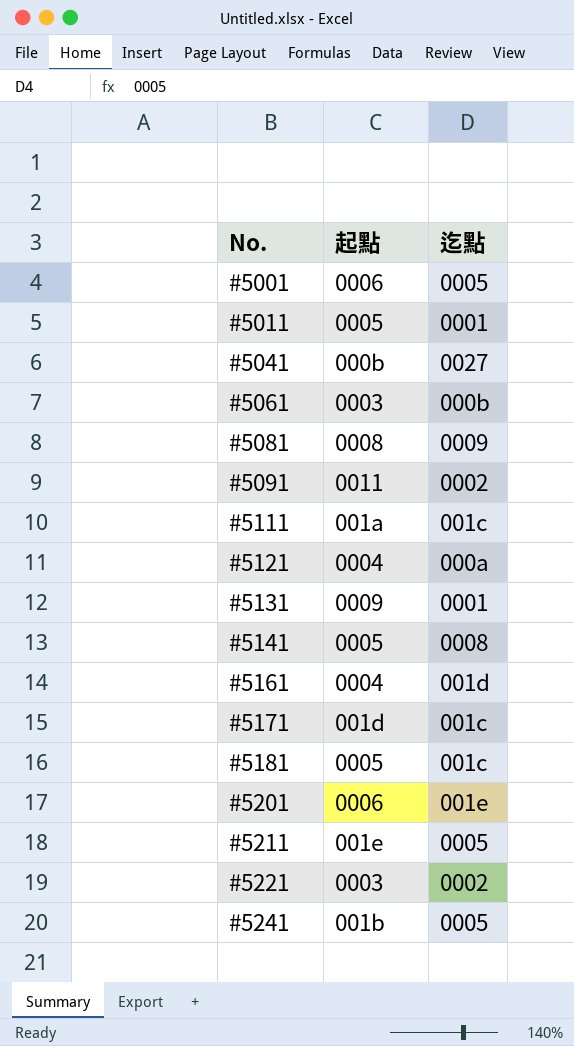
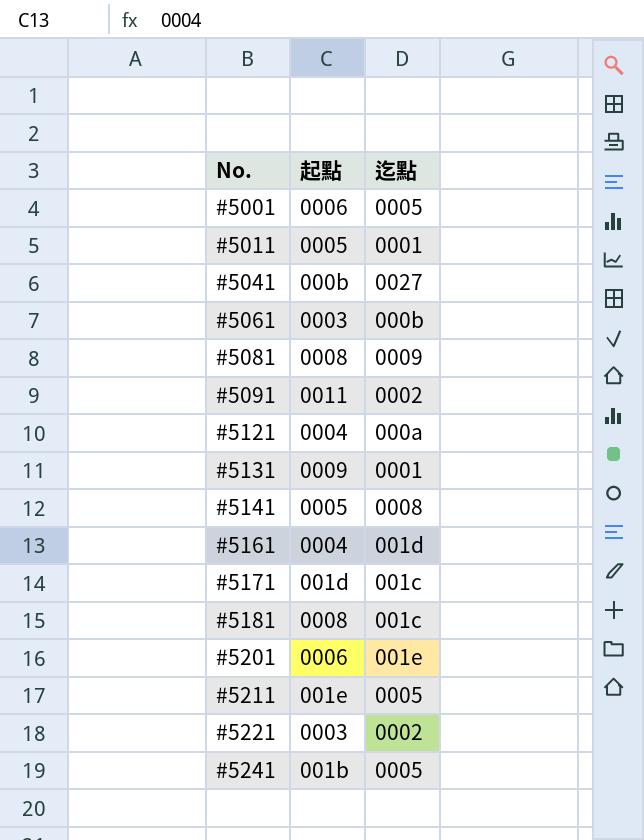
row #5111: 001a | 001c -> none
#5181 | 起點: 0005 -> 0008

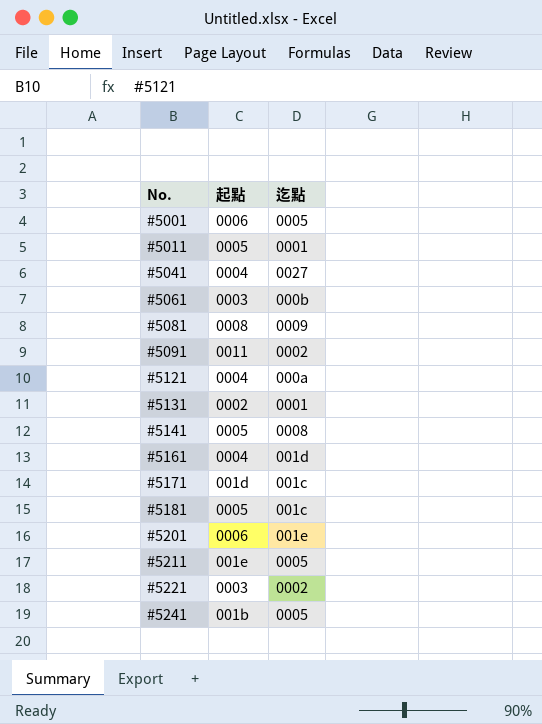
#5041 | 起點: 000b -> 0004
#5131 | 起點: 0009 -> 0002
#5181 | 起點: 0008 -> 0005

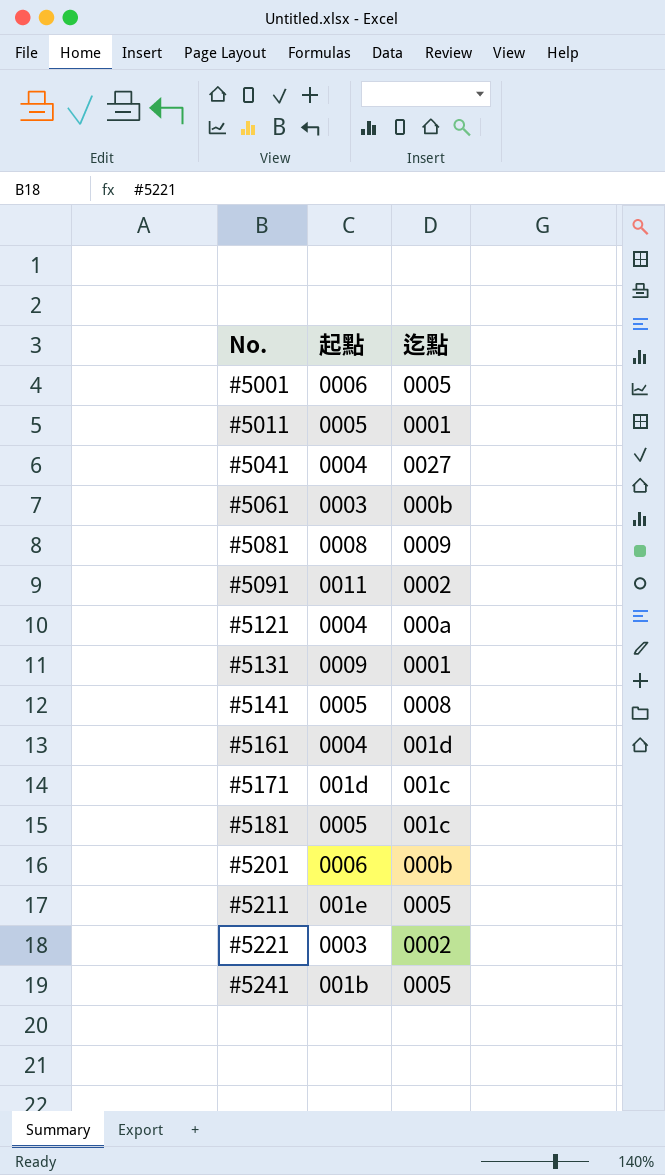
#5131 | 起點: 0002 -> 0009
#5201 | 迄點: 001e -> 000b

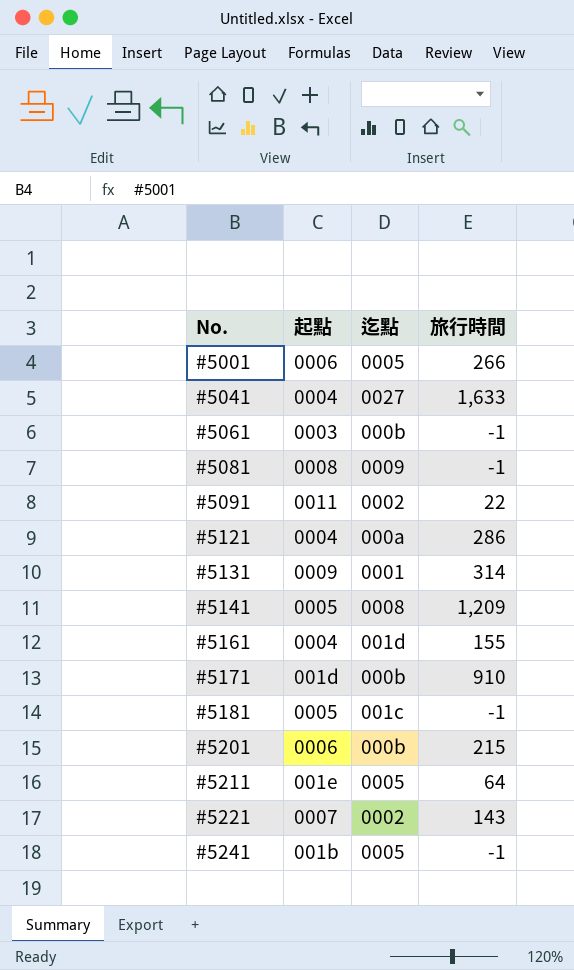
column 旅行時間 | position: none -> 4
row #5011: 0005 | 0001 -> none
#5171 | 迄點: 001c -> 000b
#5221 | 起點: 0003 -> 0007

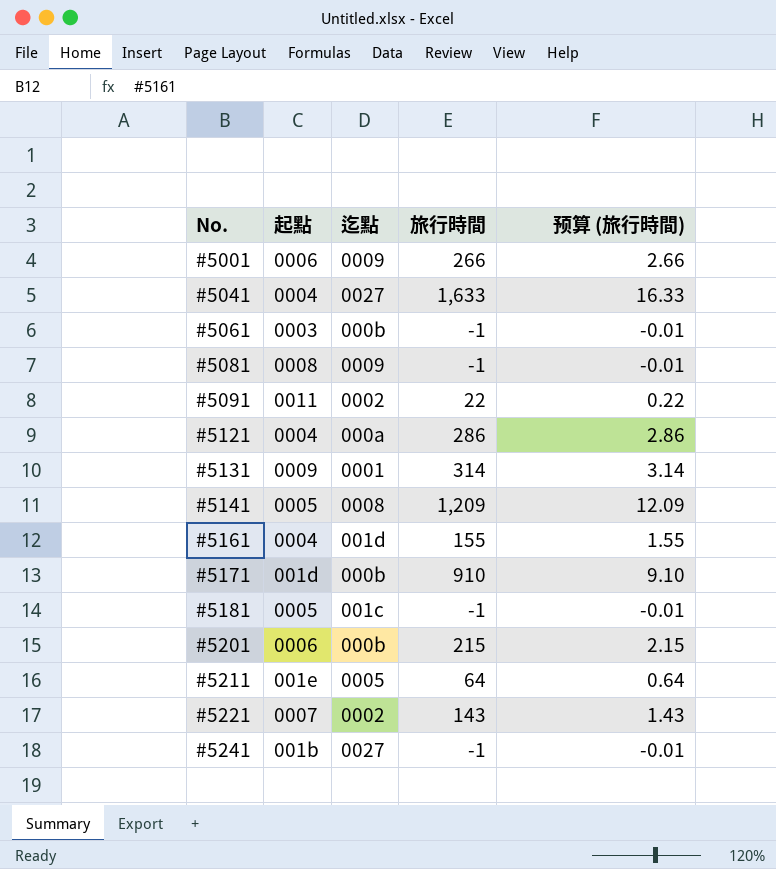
column 预算 (旅行時間) | formula: none -> [旅行時間] * 0.01
#5001 | 迄點: 0005 -> 0009
#5241 | 迄點: 0005 -> 0027

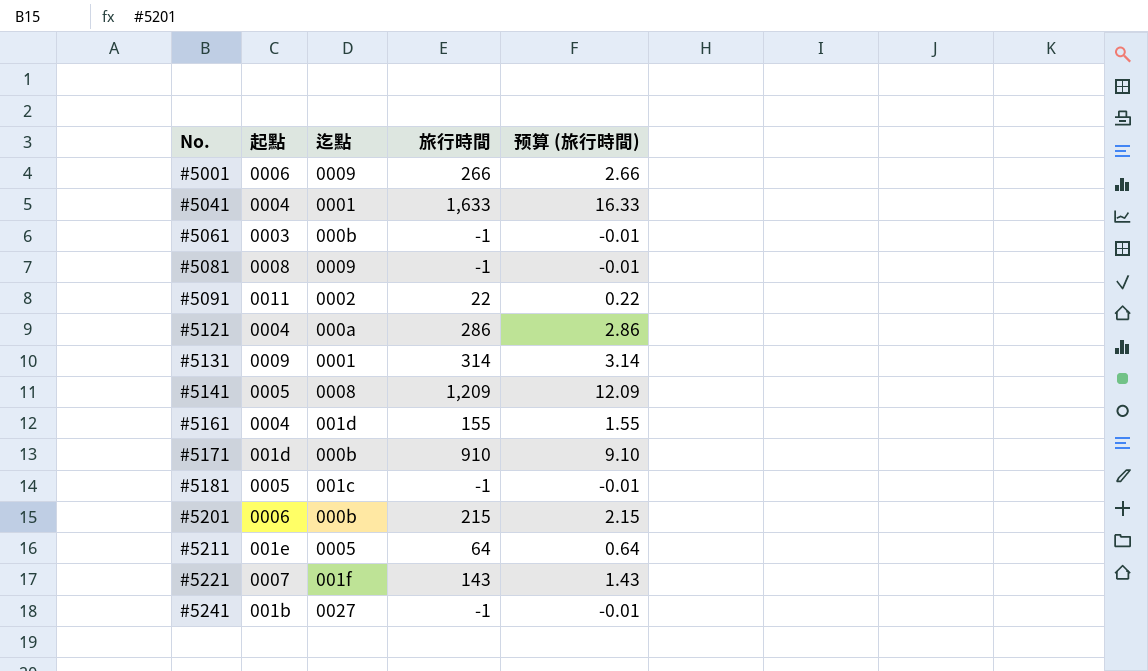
#5041 | 迄點: 0027 -> 0001
#5221 | 迄點: 0002 -> 001f

